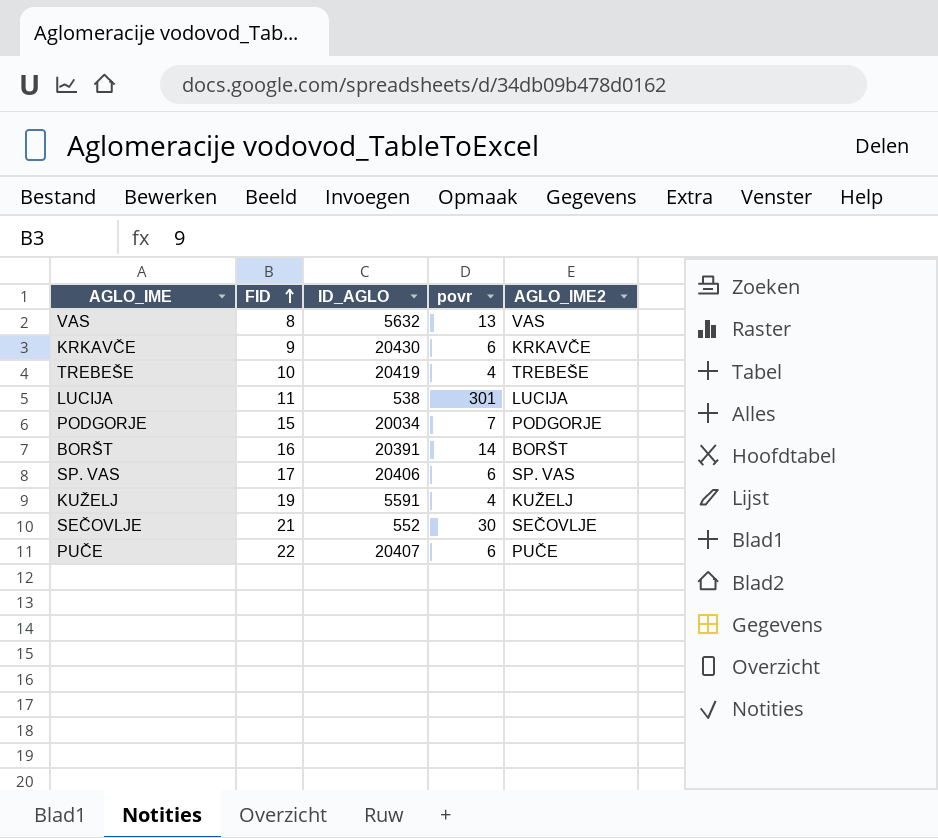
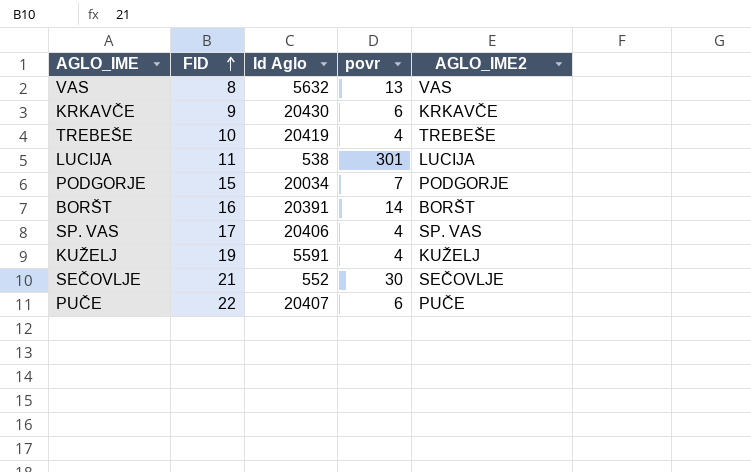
column name: ID_AGLO -> Id Aglo
SP. VAS | povr: 6 -> 4

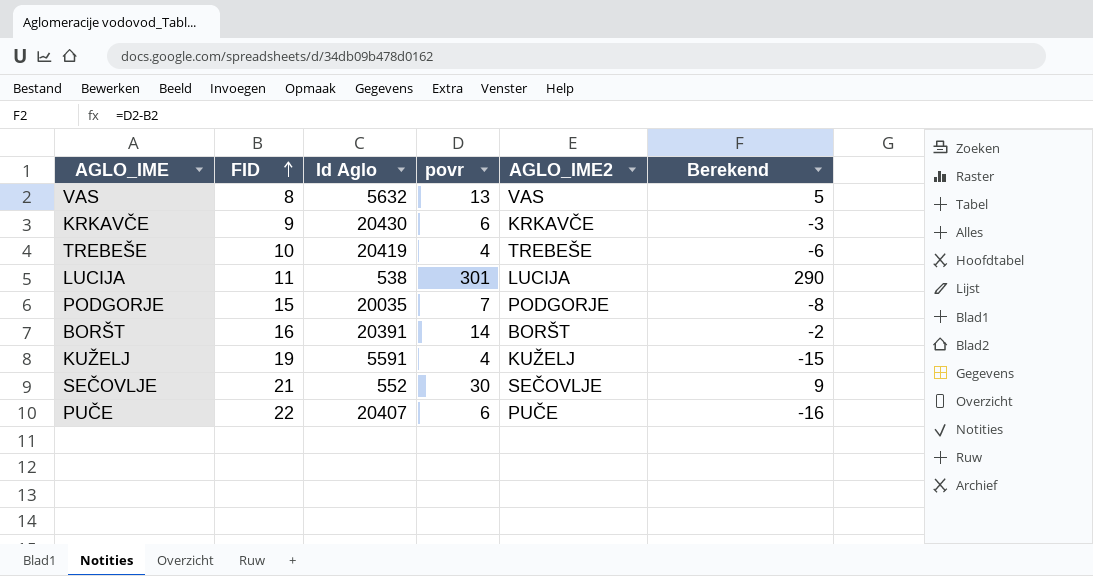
column Berekend | formula: none -> [povr] - [FID]
row SP. VAS: 17 | 20406 | 4 | SP. VAS -> none
PODGORJE | Id Aglo: 20034 -> 20035

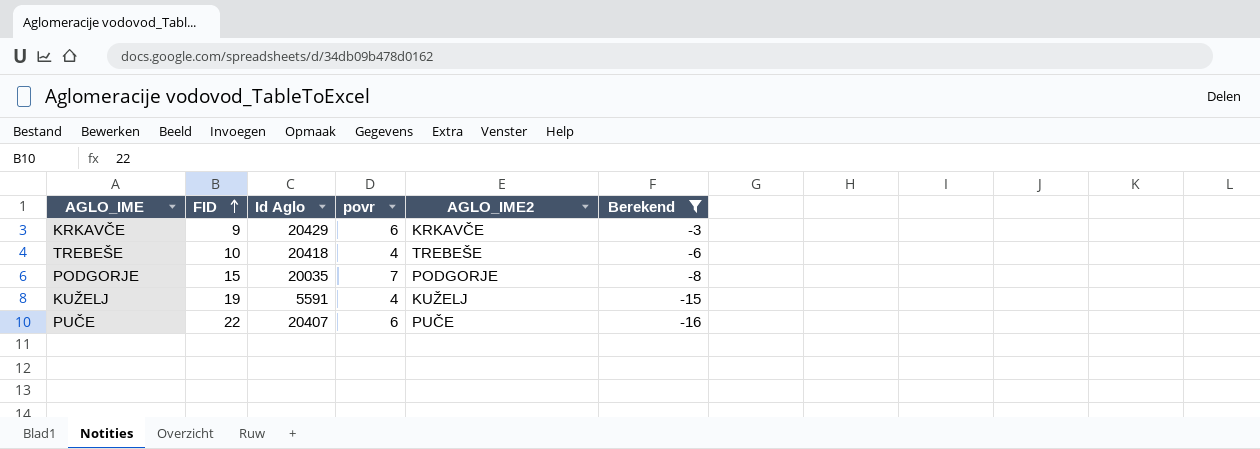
filter: none -> Berekend <= -3
KRKAVČE | Id Aglo: 20430 -> 20429
TREBEŠE | Id Aglo: 20419 -> 20418

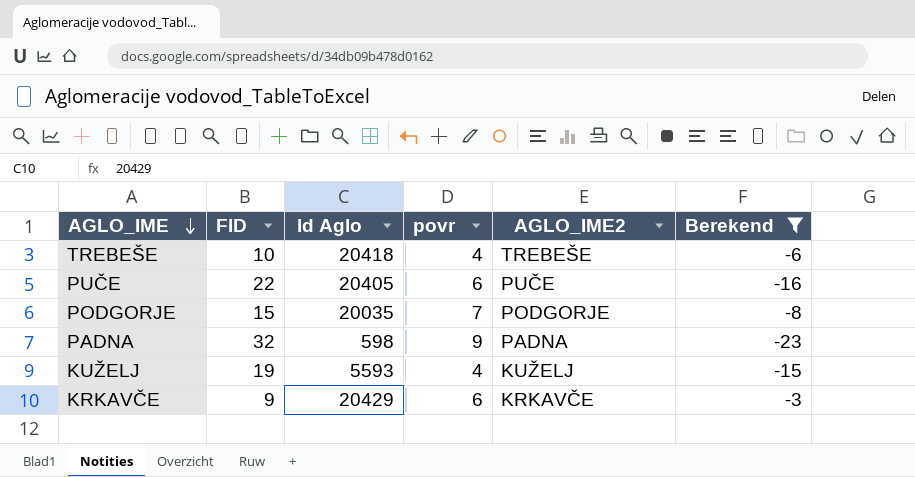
row order: FID ascending -> AGLO_IME descending
PUČE | Id Aglo: 20407 -> 20405
row PADNA: none -> 32 | 598 | 9 | PADNA | -23
KUŽELJ | Id Aglo: 5591 -> 5593

